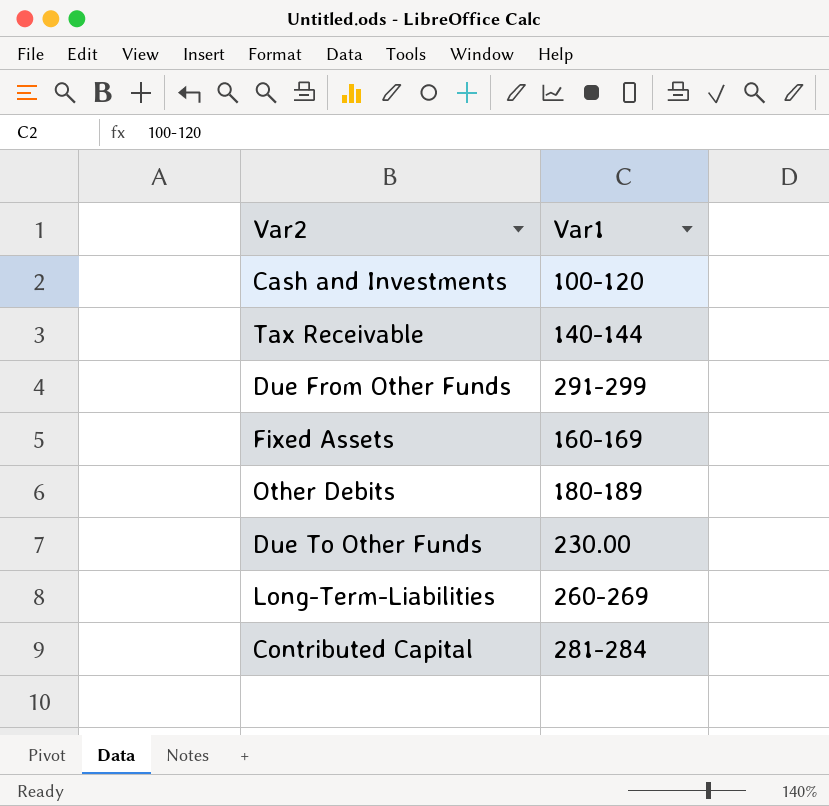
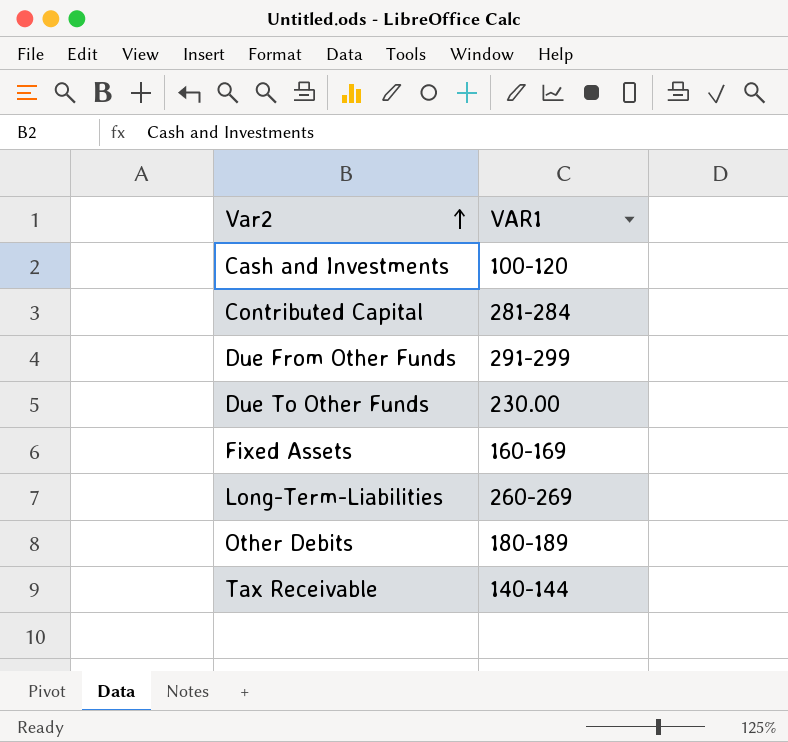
row order: none -> Var2 ascending
column name: Var1 -> VAR1

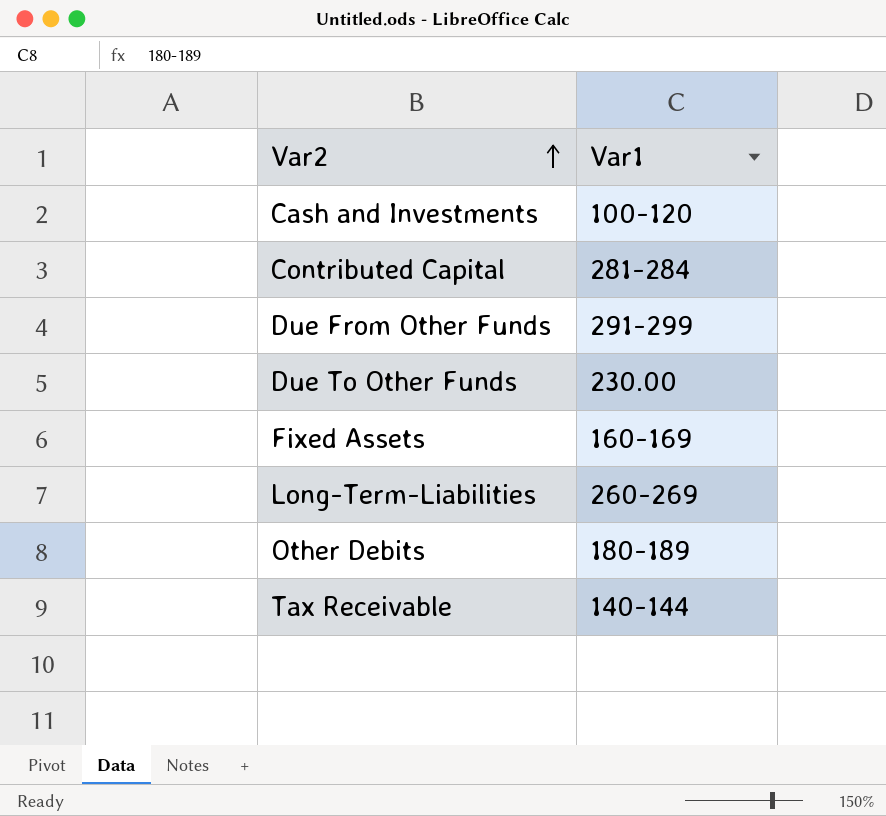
column name: VAR1 -> Var1

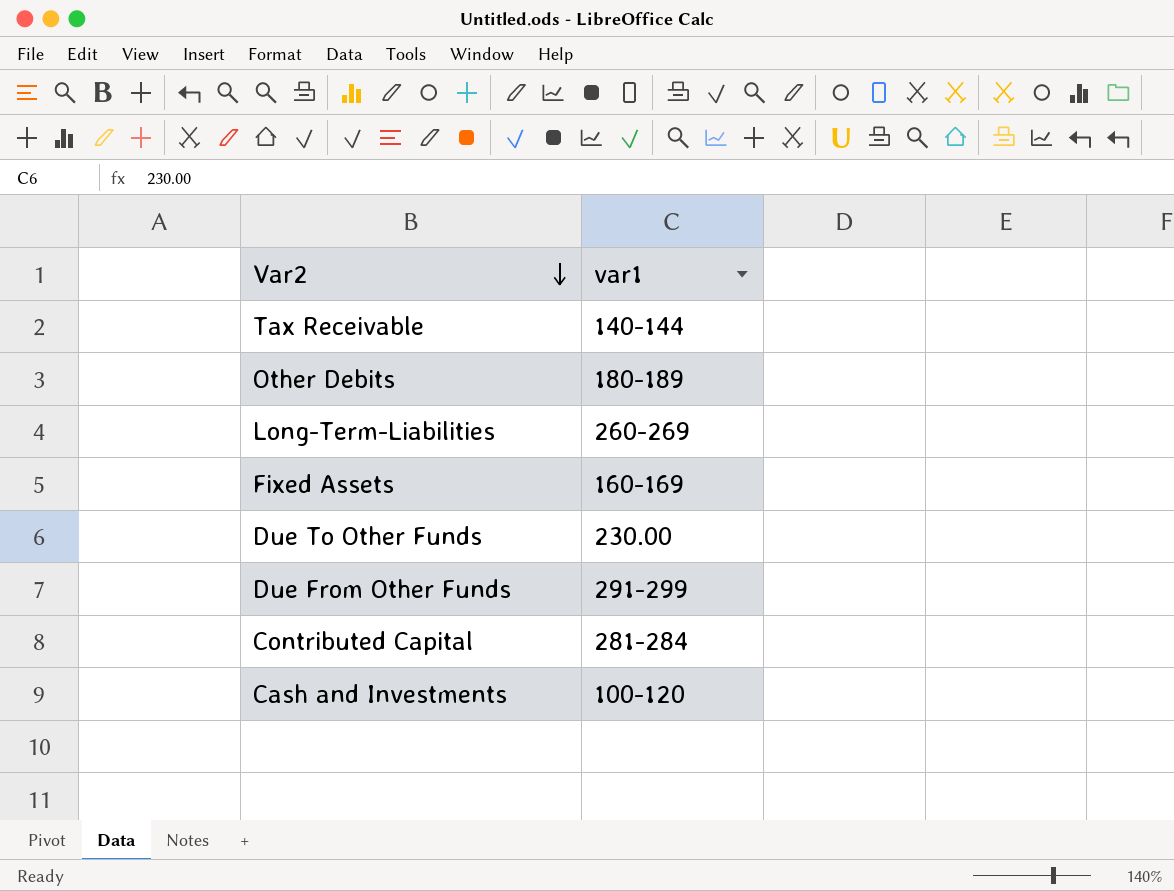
row order: Var2 ascending -> Var2 descending
column name: Var1 -> var1

